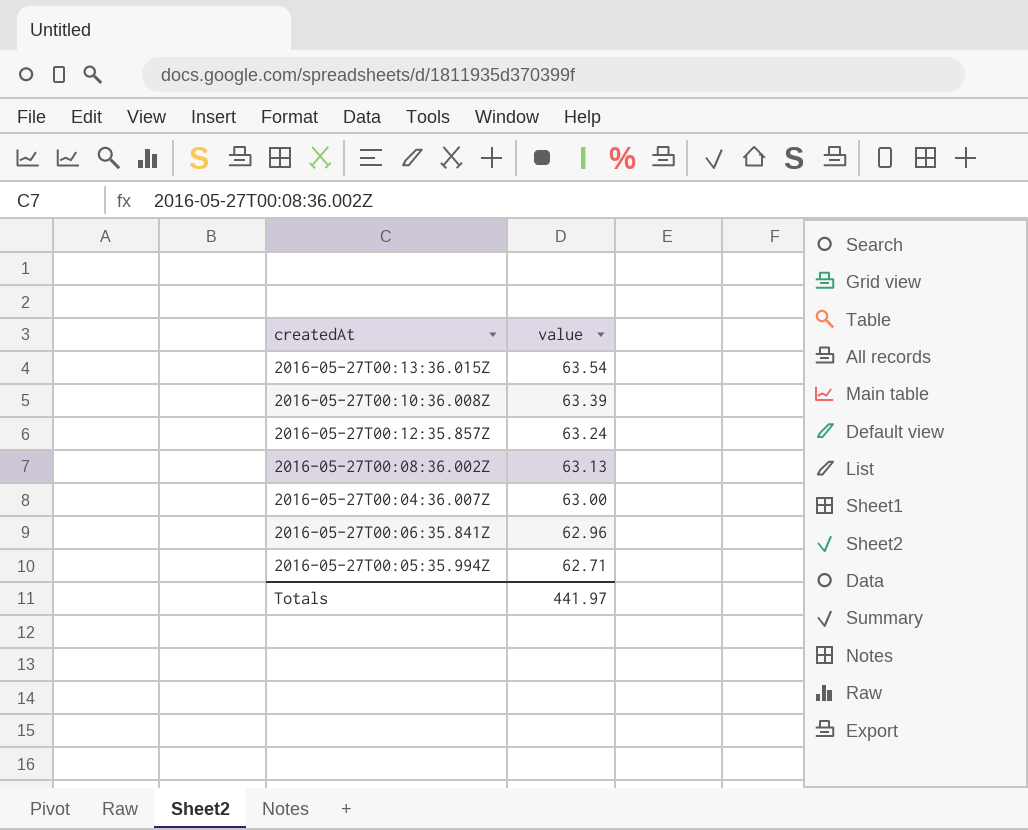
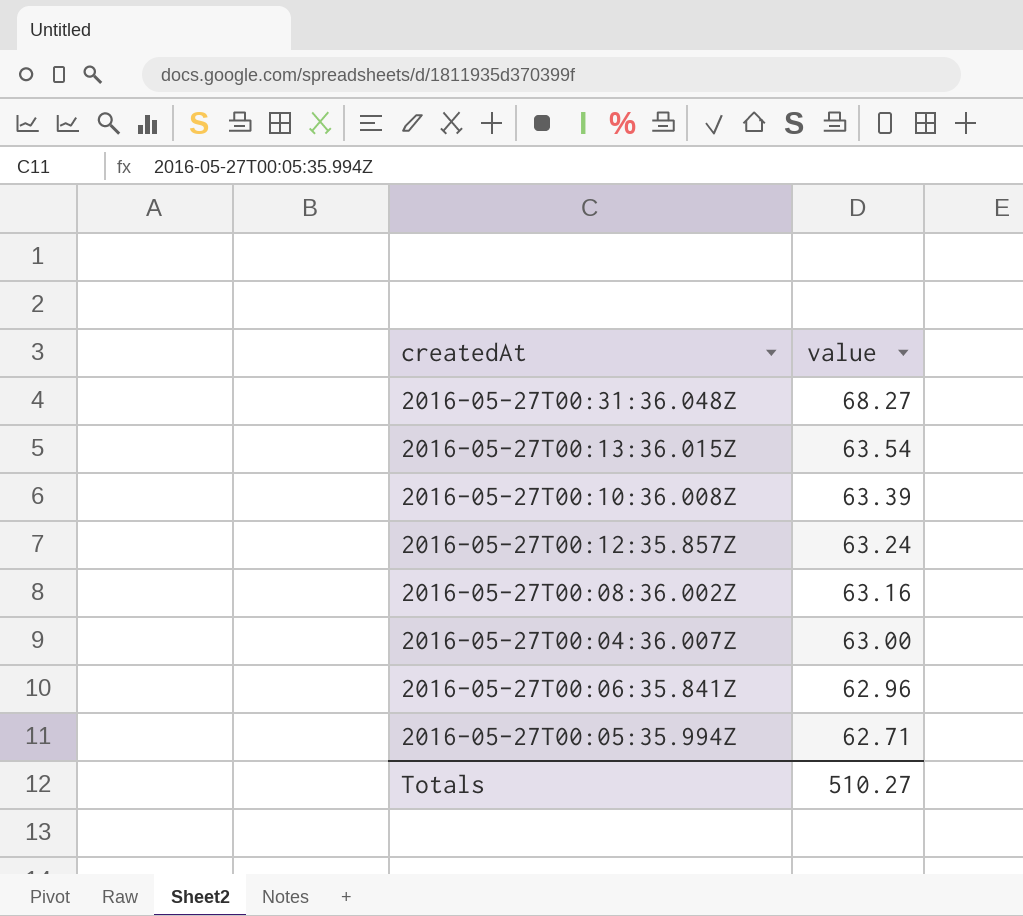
row 2016-05-27T00:31:36.048Z: none -> 68.27
2016-05-27T00:08:36.002Z | value: 63.13 -> 63.16
Totals | value: 441.97 -> 510.27

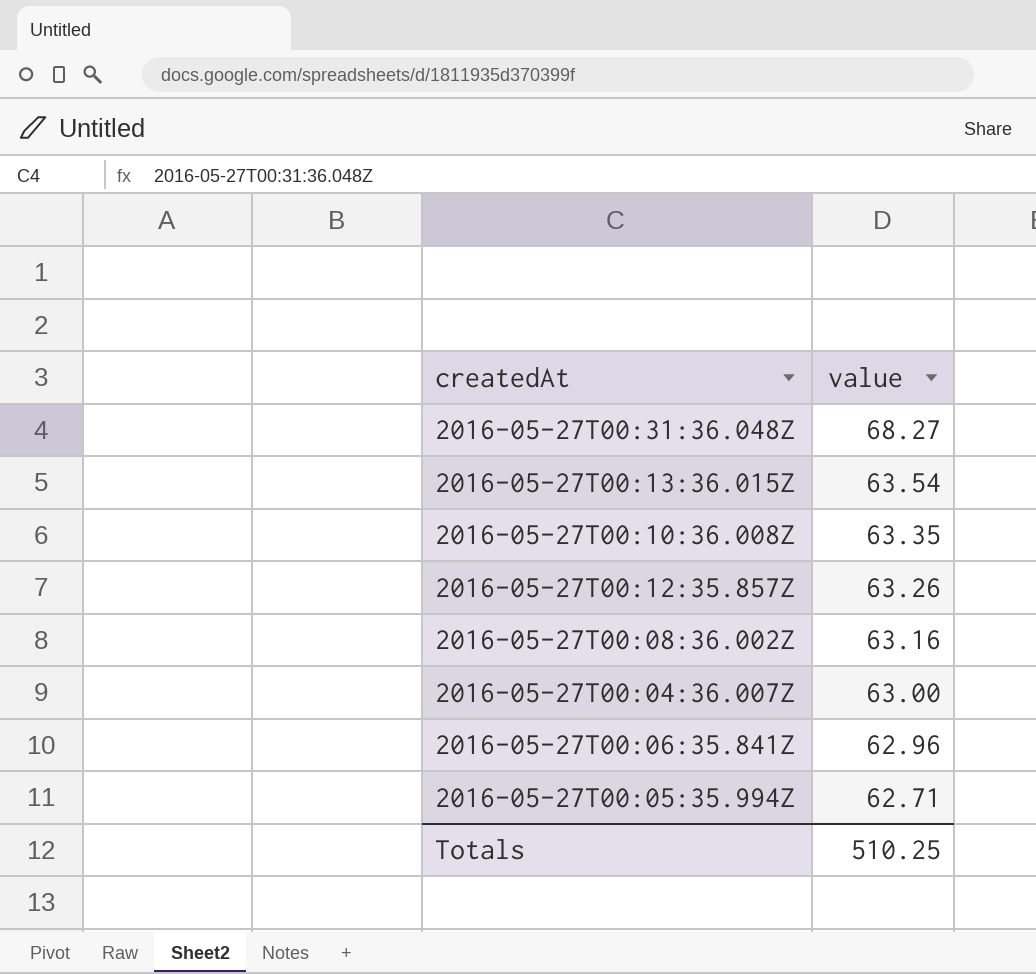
2016-05-27T00:10:36.008Z | value: 63.39 -> 63.35
2016-05-27T00:12:35.857Z | value: 63.24 -> 63.26
Totals | value: 510.27 -> 510.25

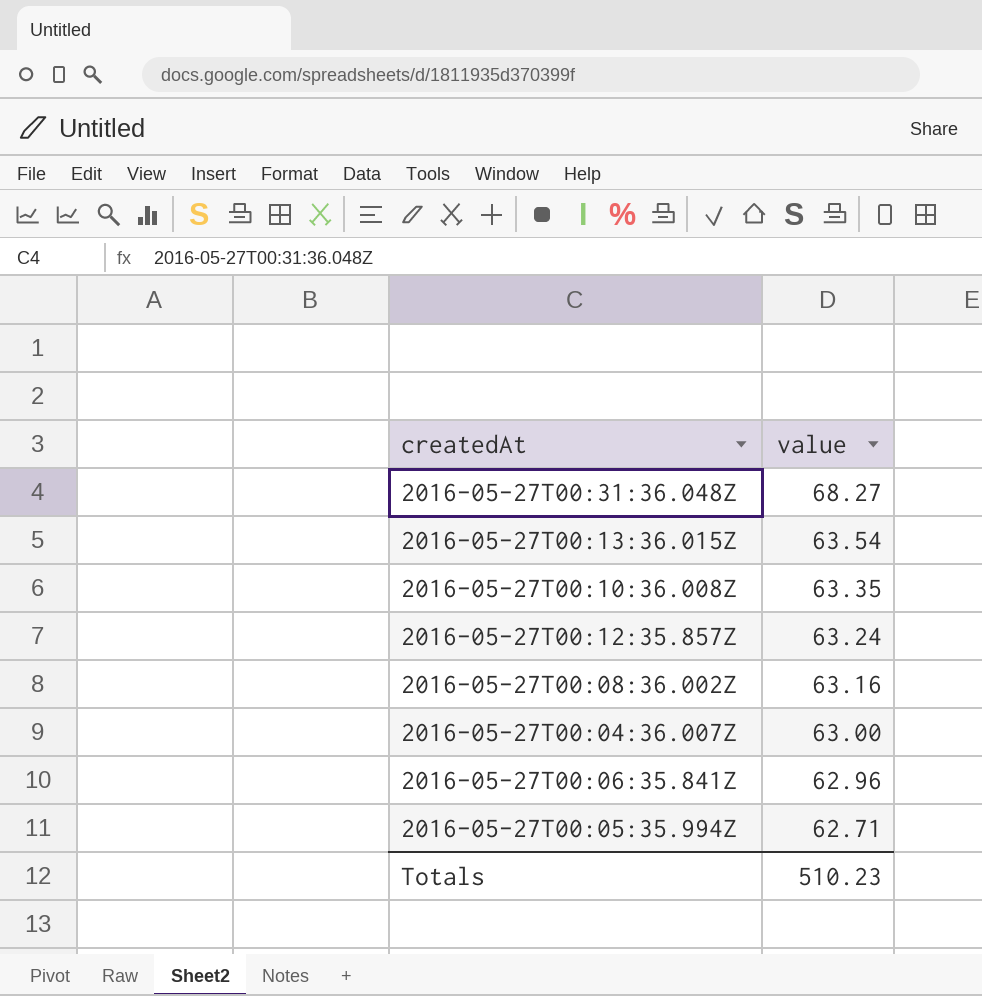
2016-05-27T00:12:35.857Z | value: 63.26 -> 63.24
Totals | value: 510.25 -> 510.23

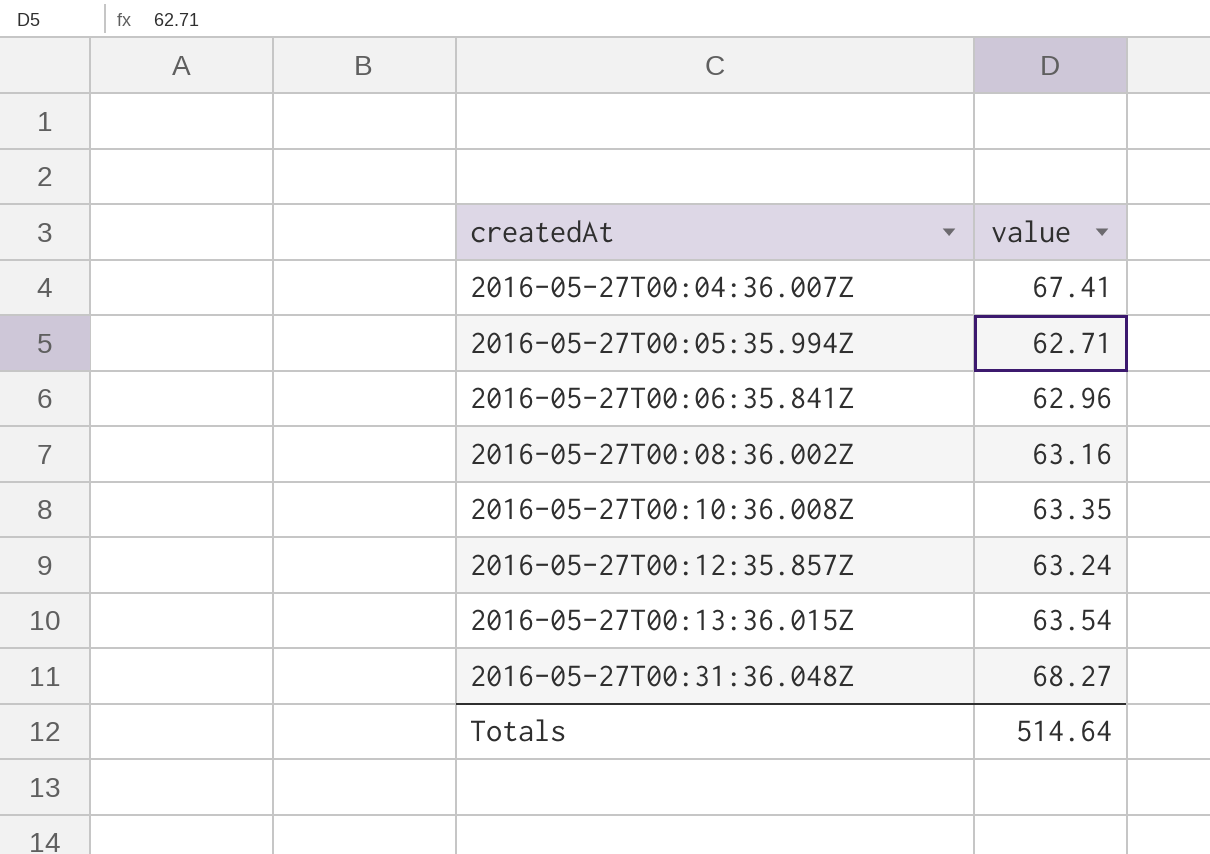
row order: value descending -> createdAt ascending
2016-05-27T00:04:36.007Z | value: 63.00 -> 67.41
Totals | value: 510.23 -> 514.64

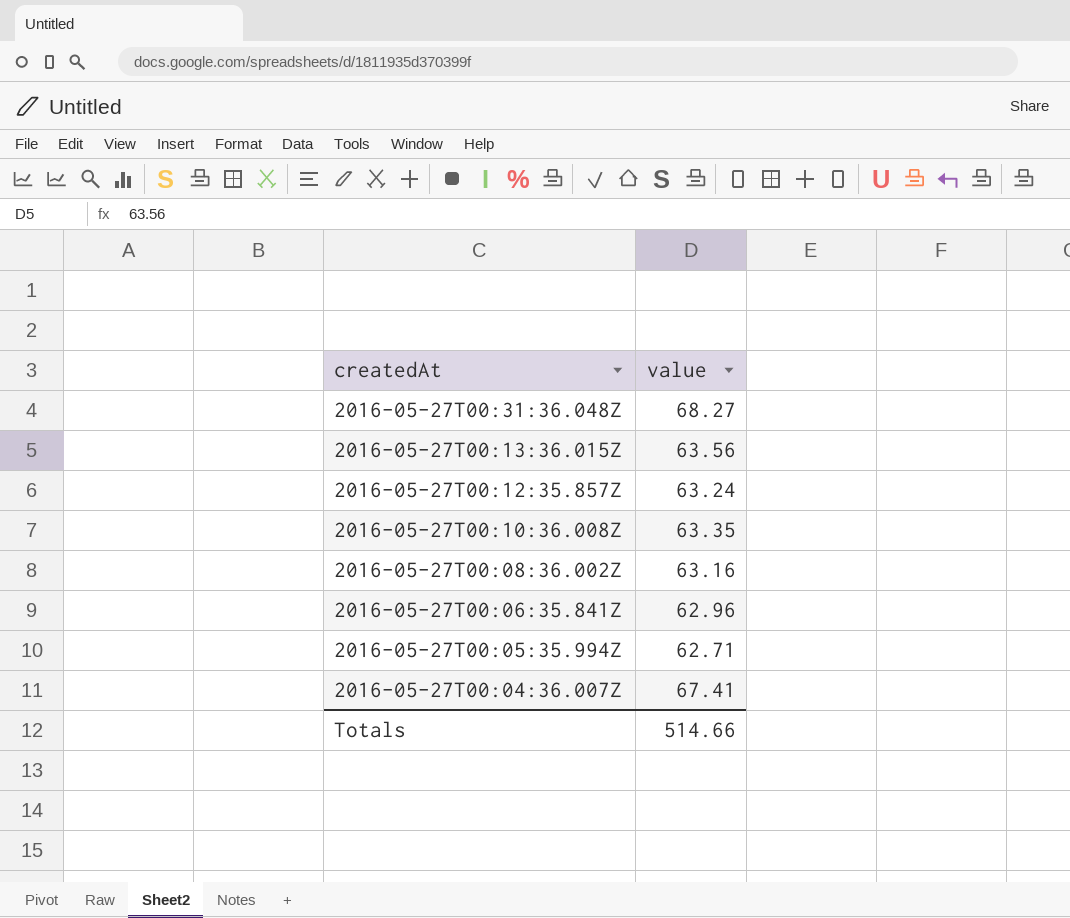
row order: createdAt ascending -> createdAt descending
2016-05-27T00:13:36.015Z | value: 63.54 -> 63.56
Totals | value: 514.64 -> 514.66

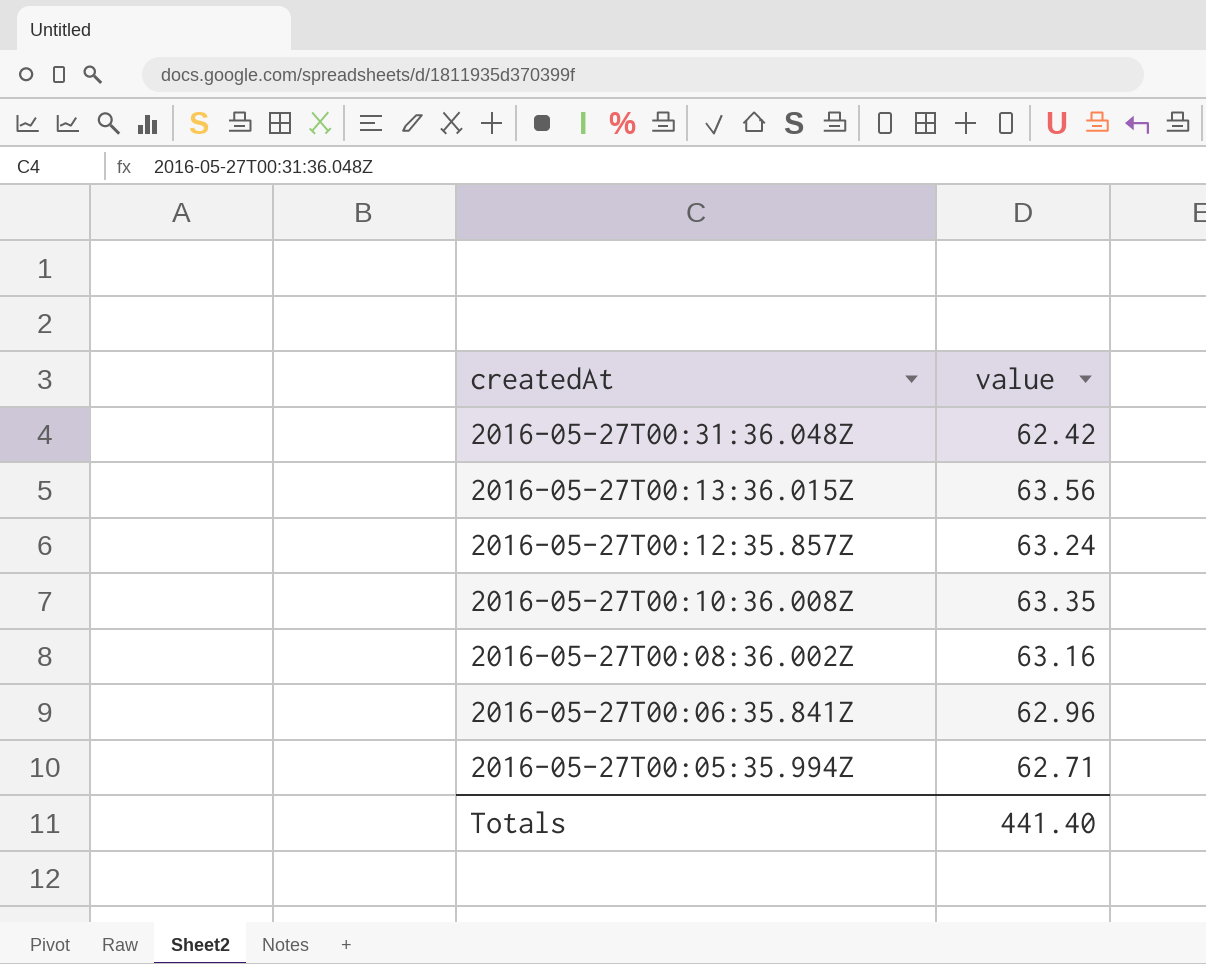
row 2016-05-27T00:04:36.007Z: 67.41 -> none
2016-05-27T00:31:36.048Z | value: 68.27 -> 62.42
Totals | value: 514.66 -> 441.40

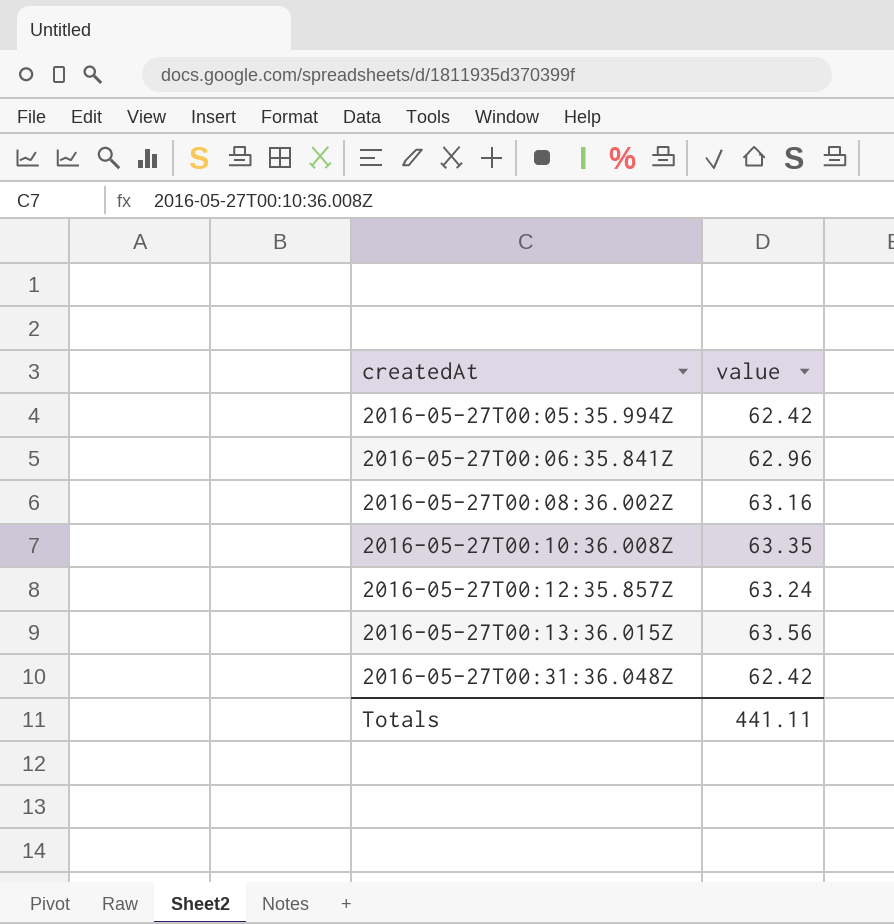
row order: createdAt descending -> createdAt ascending
2016-05-27T00:05:35.994Z | value: 62.71 -> 62.42
Totals | value: 441.40 -> 441.11

